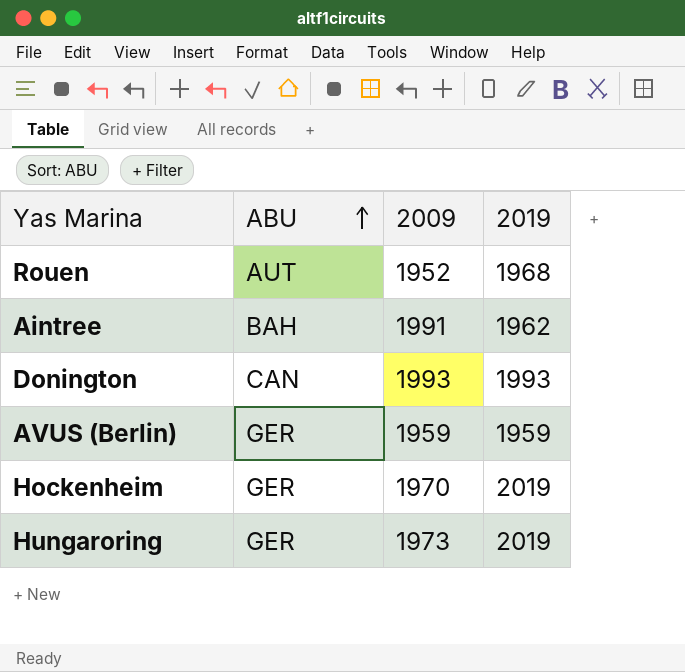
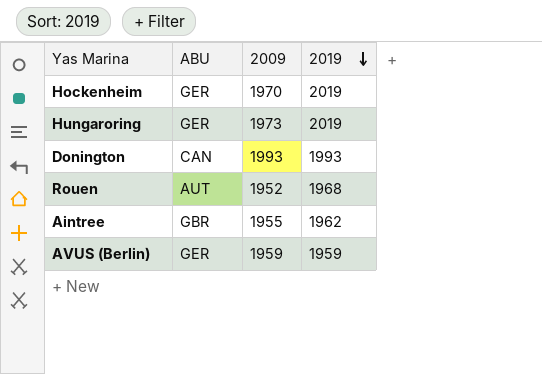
row order: ABU ascending -> 2019 descending
Aintree | ABU: BAH -> GBR
Aintree | 2009: 1991 -> 1955

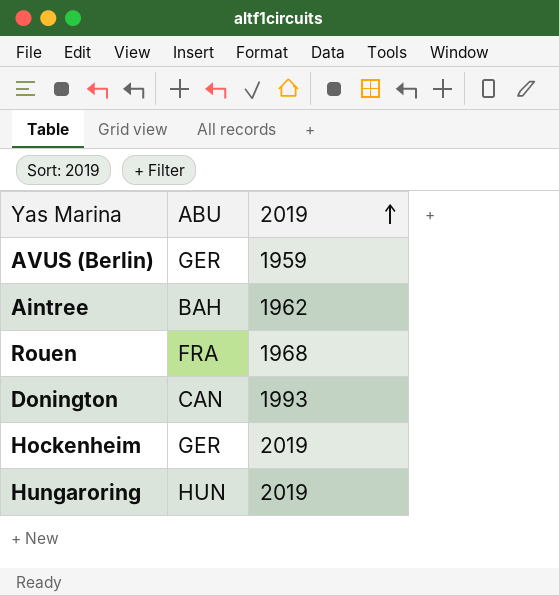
row order: 2019 descending -> 2019 ascending
column 2009 | position: 3 -> none
Aintree | ABU: GBR -> BAH
Rouen | ABU: AUT -> FRA
Hungaroring | ABU: GER -> HUN

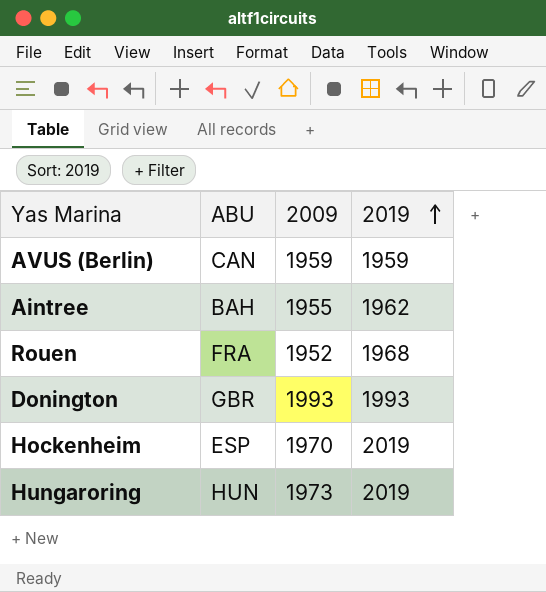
column 2009 | position: none -> 3
AVUS (Berlin) | ABU: GER -> CAN
Donington | ABU: CAN -> GBR
Hockenheim | ABU: GER -> ESP

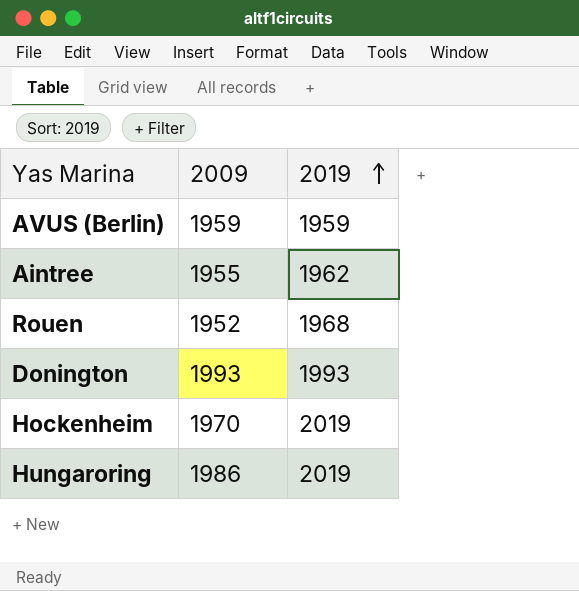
column ABU | position: 2 -> none
Hungaroring | 2009: 1973 -> 1986

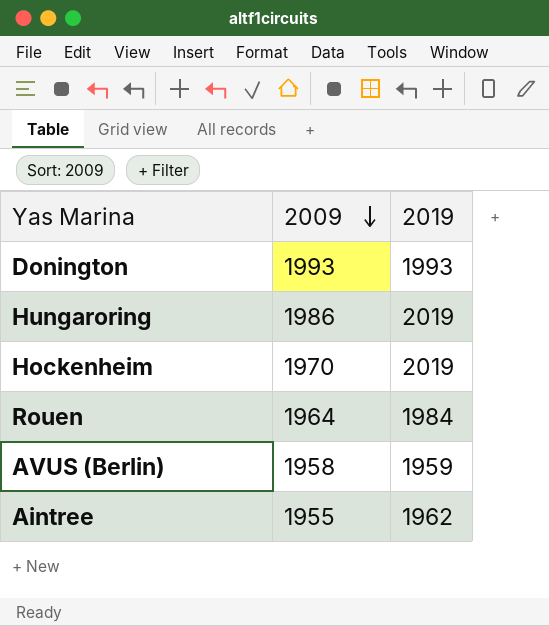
row order: 2019 ascending -> 2009 descending
Rouen | 2009: 1952 -> 1964
Rouen | 2019: 1968 -> 1984
AVUS (Berlin) | 2009: 1959 -> 1958

